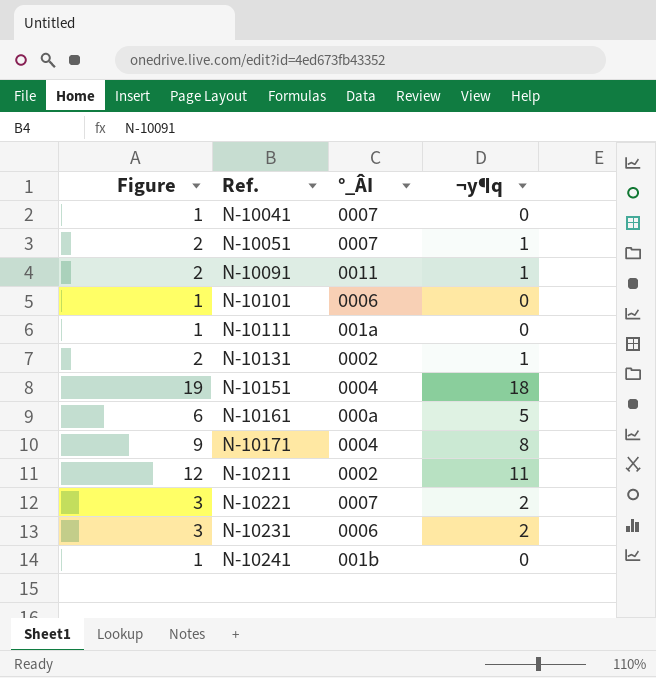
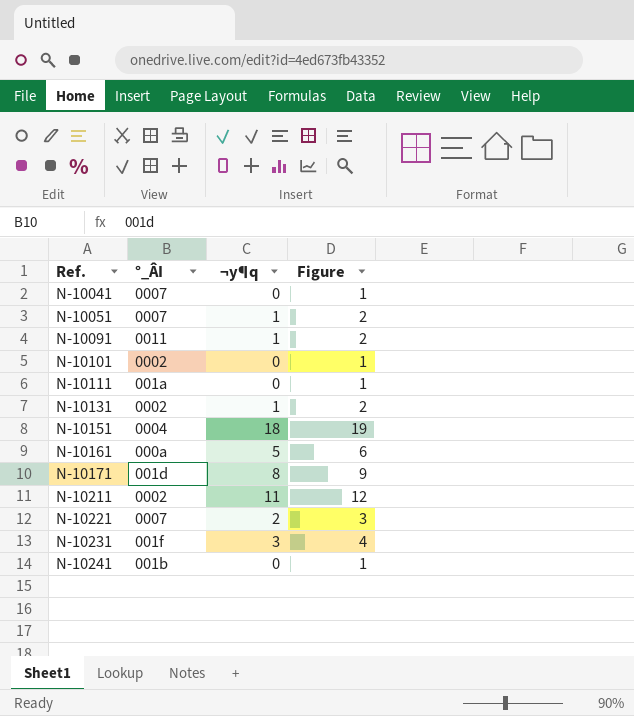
column Figure | position: 1 -> 4
N-10101 | °_ÂI: 0006 -> 0002
N-10171 | °_ÂI: 0004 -> 001d
N-10231 | °_ÂI: 0006 -> 001f
N-10231 | ¬y¶q: 2 -> 3
N-10231 | Figure: 3 -> 4

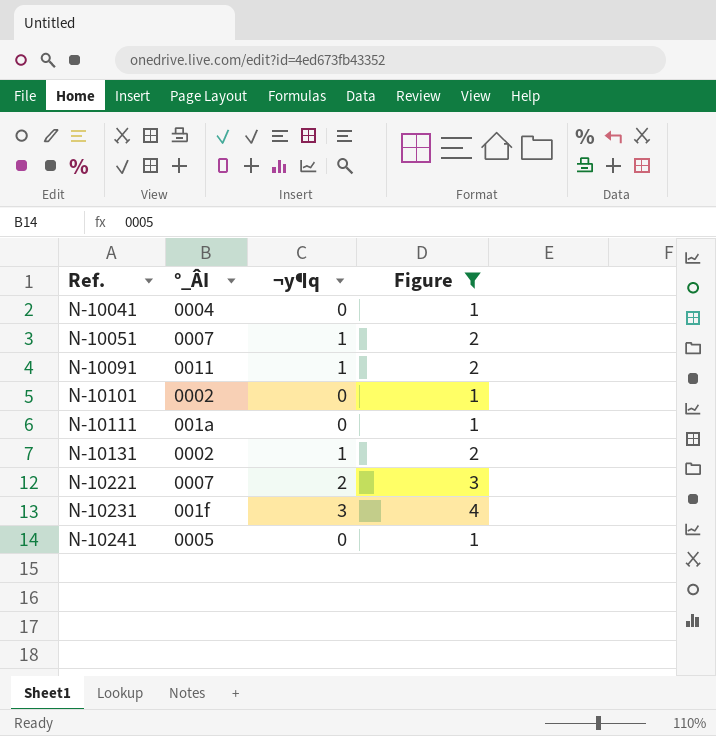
filter: none -> Figure <= 4
N-10041 | °_ÂI: 0007 -> 0004
N-10241 | °_ÂI: 001b -> 0005

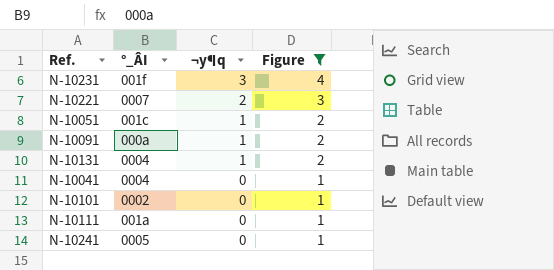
row order: Ref. ascending -> ¬y¶q descending
N-10051 | °_ÂI: 0007 -> 001c
N-10091 | °_ÂI: 0011 -> 000a
N-10131 | °_ÂI: 0002 -> 0004

